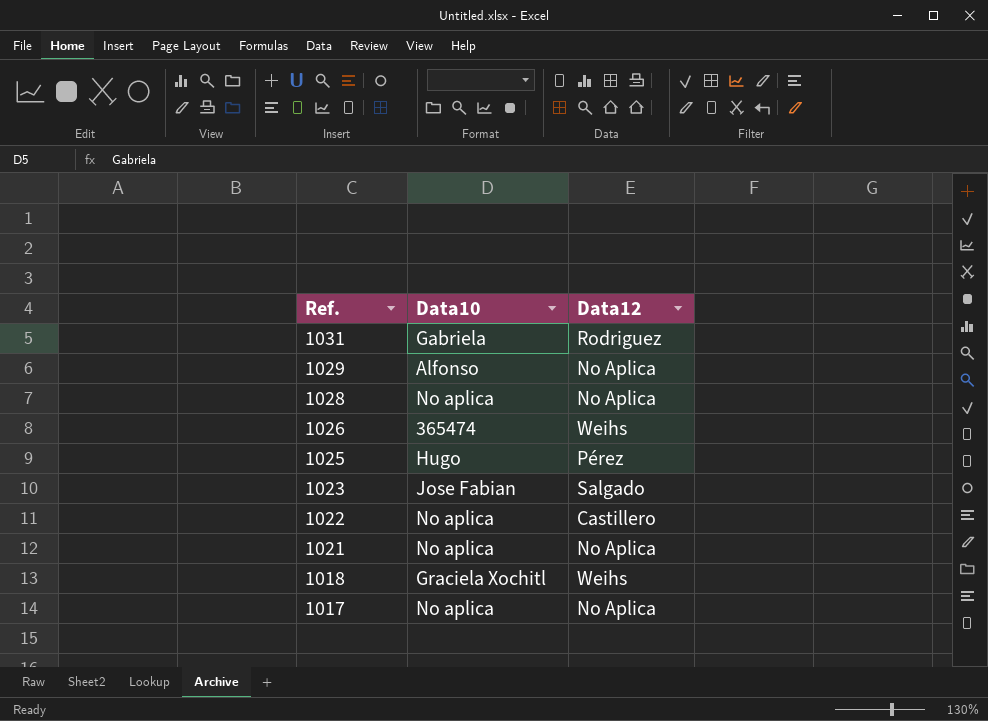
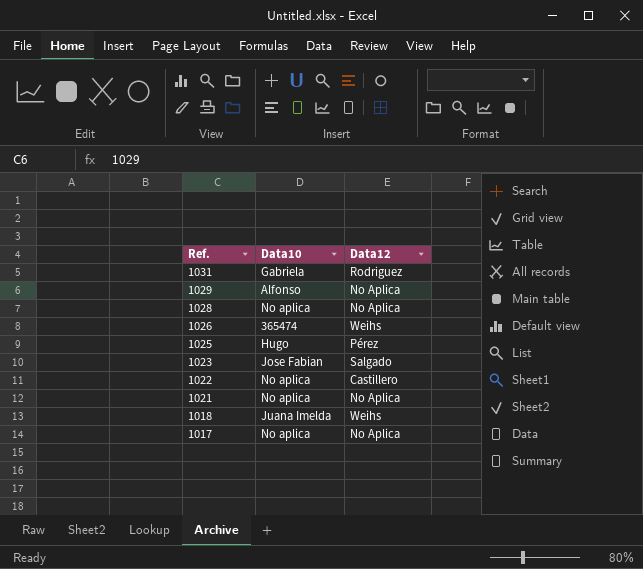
1018 | Data10: Graciela Xochitl -> Juana Imelda

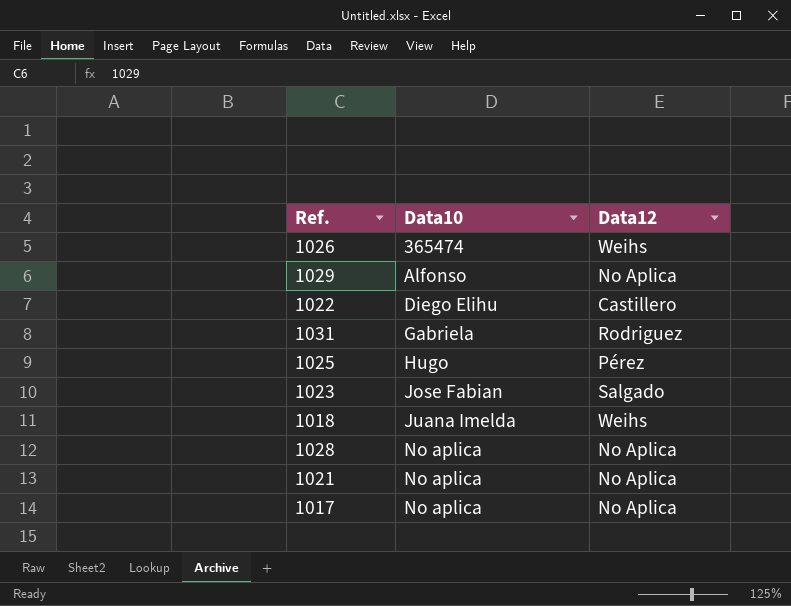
row order: Ref. descending -> Data10 ascending
1022 | Data10: No aplica -> Diego Elihu

